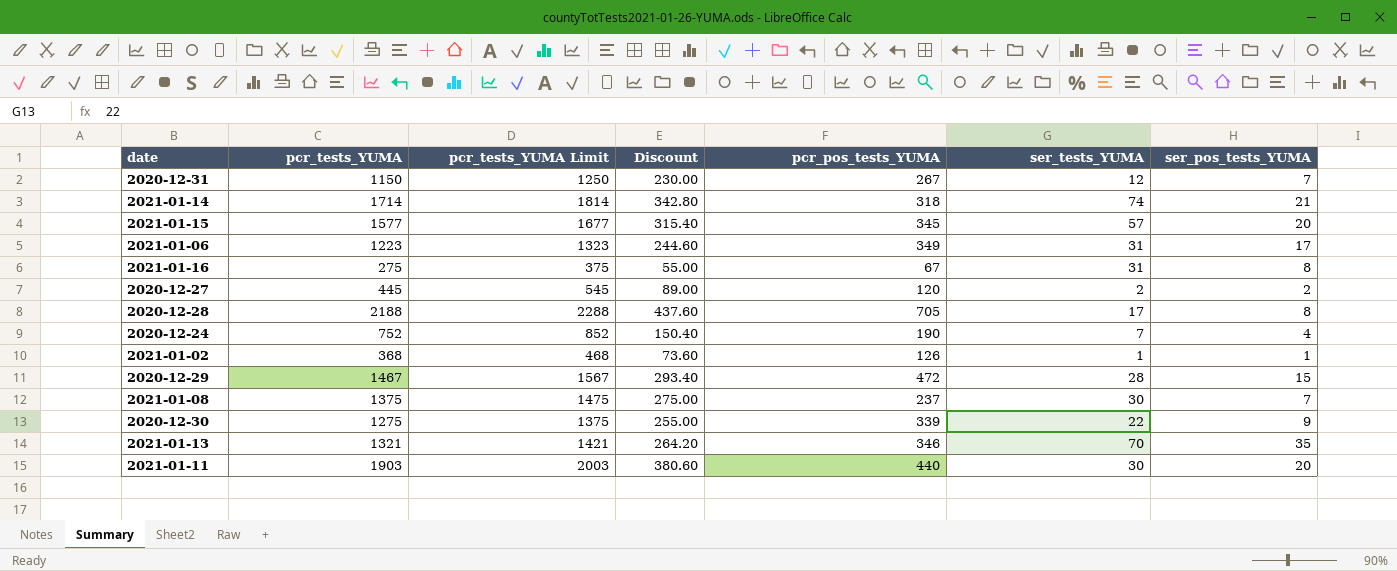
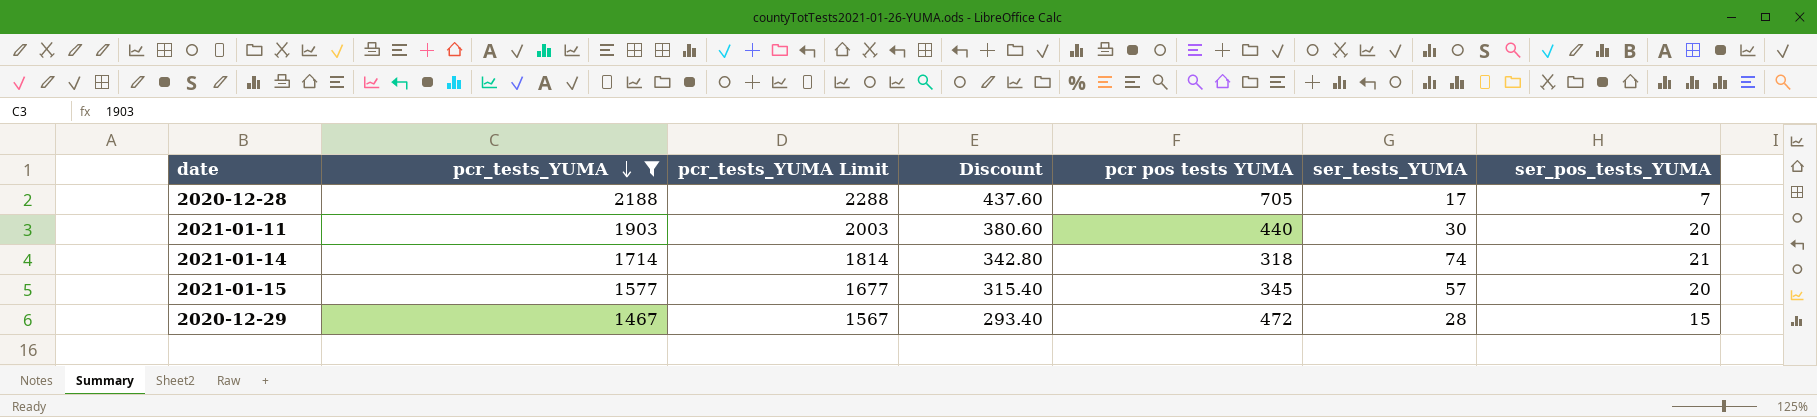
filter: none -> pcr_tests_YUMA >= 1467
row order: none -> pcr_tests_YUMA descending
column name: pcr_pos_tests_YUMA -> pcr pos tests YUMA
2020-12-28 | ser_pos_tests_YUMA: 8 -> 7

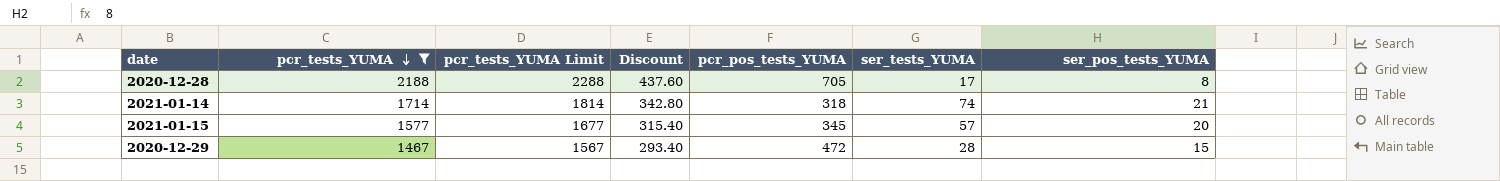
column name: pcr pos tests YUMA -> pcr_pos_tests_YUMA
row 2021-01-11: 1903 | 2003 | 380.60 | 440 | 30 | 20 -> none
2020-12-28 | ser_pos_tests_YUMA: 7 -> 8

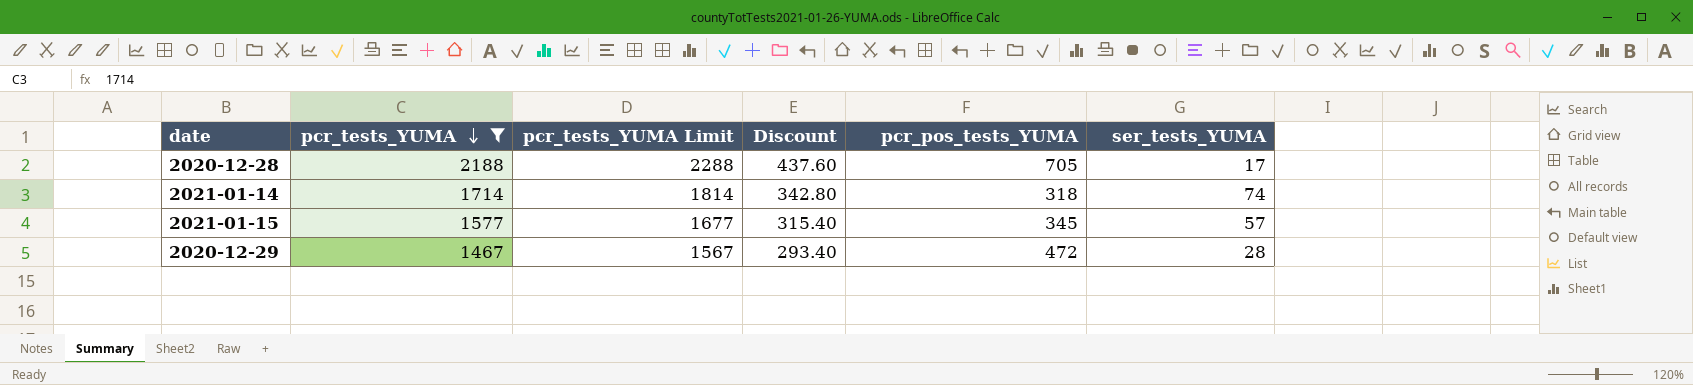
column ser_pos_tests_YUMA | position: 7 -> none

